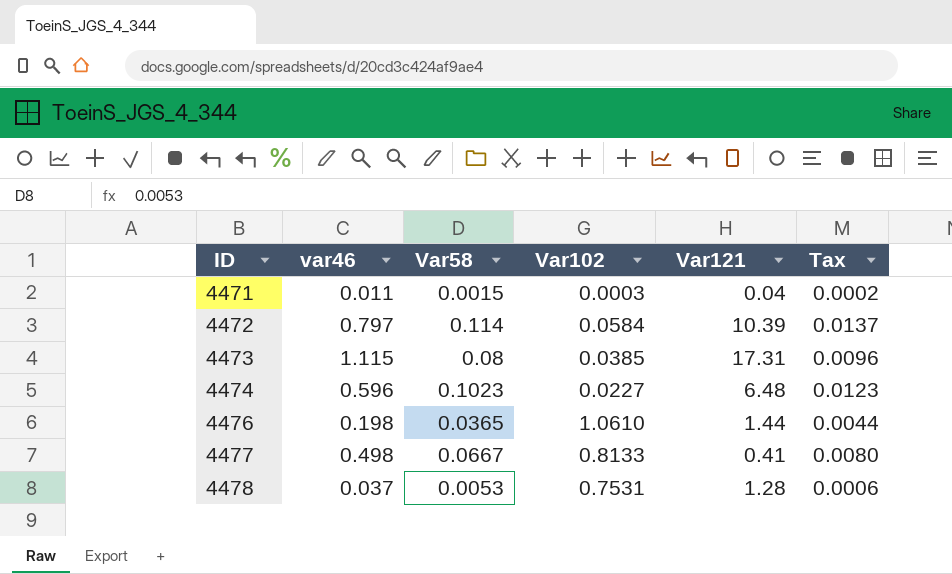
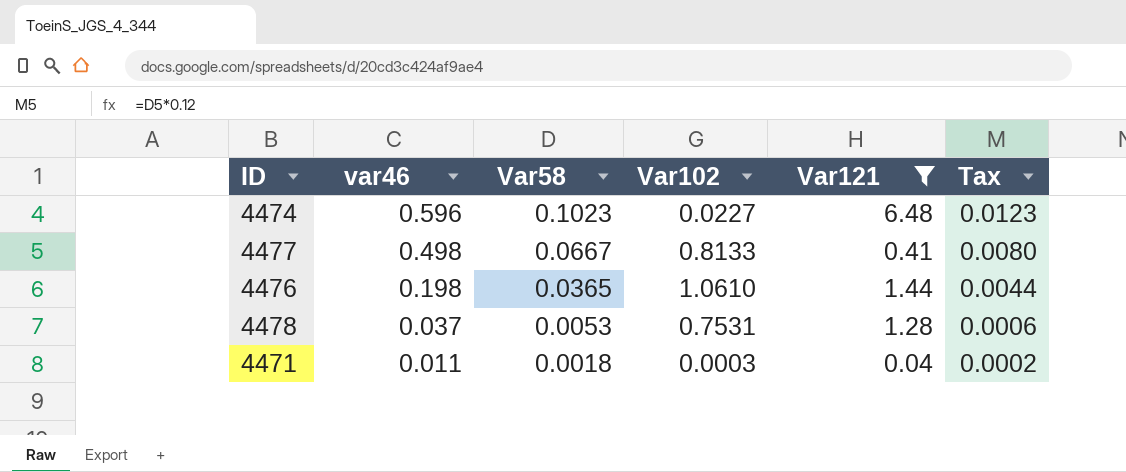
filter: none -> Var121 <= 6.48
row order: ID ascending -> var46 descending
4471 | Var58: 0.0015 -> 0.0018

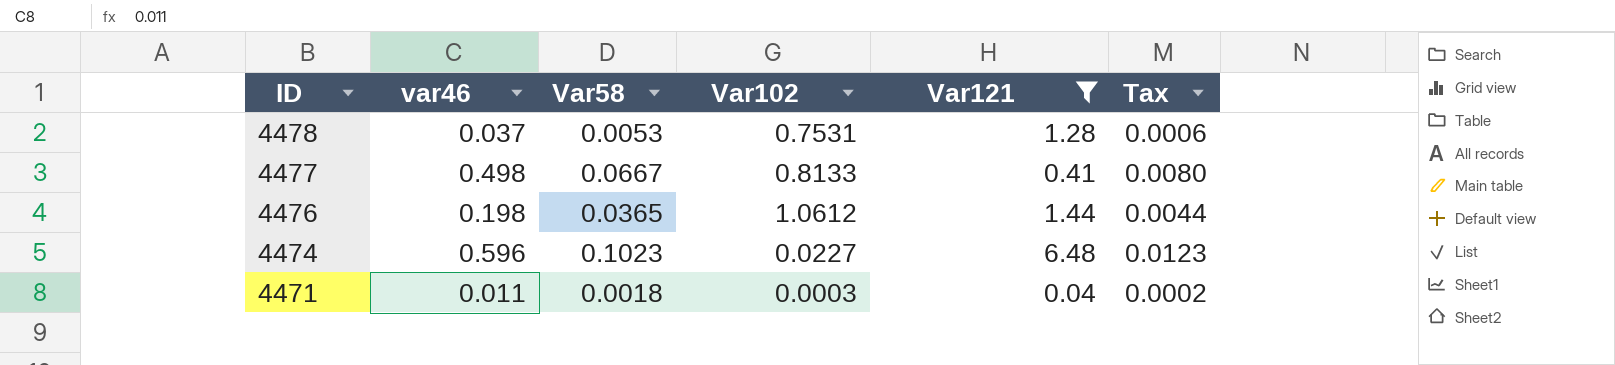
row order: var46 descending -> ID descending
4476 | Var102: 1.0610 -> 1.0612

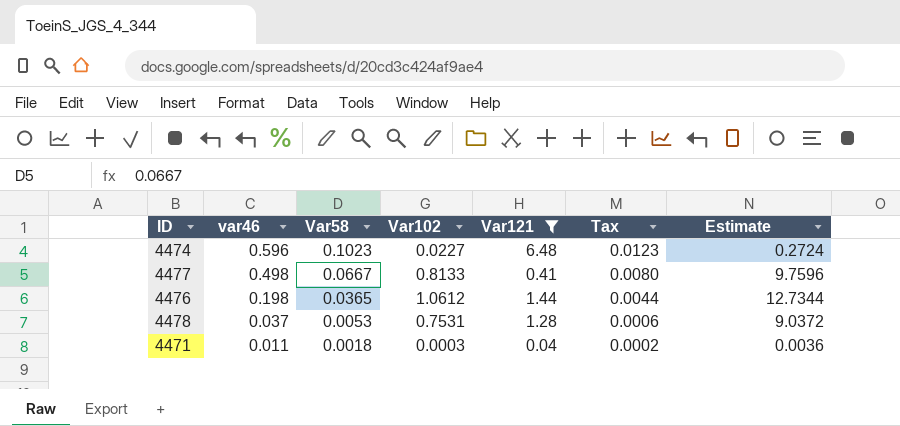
row order: ID descending -> var46 descending
column Estimate | formula: none -> [Var102] * 12

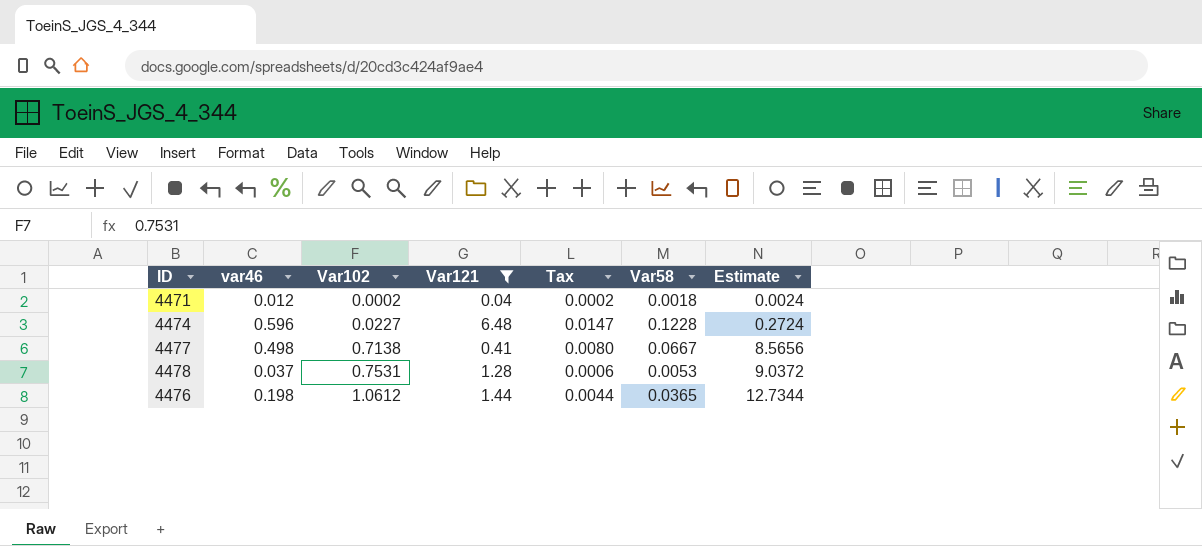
row order: var46 descending -> Var102 ascending
column Var58 | position: 3 -> 6
4471 | var46: 0.011 -> 0.012
4471 | Var102: 0.0003 -> 0.0002
4471 | Estimate: 0.0036 -> 0.0024
4474 | Tax: 0.0123 -> 0.0147
4474 | Var58: 0.1023 -> 0.1228
4477 | Var102: 0.8133 -> 0.7138
4477 | Estimate: 9.7596 -> 8.5656

